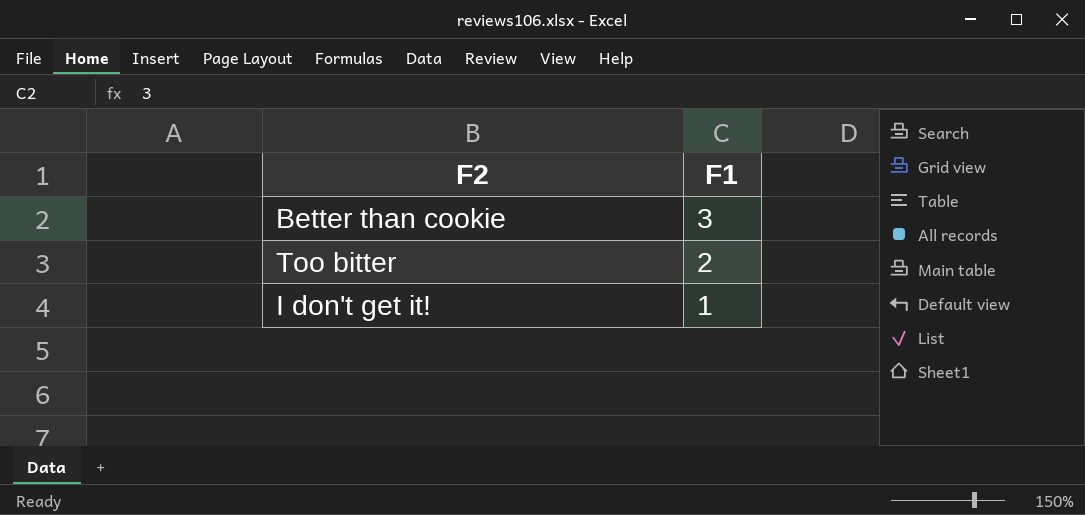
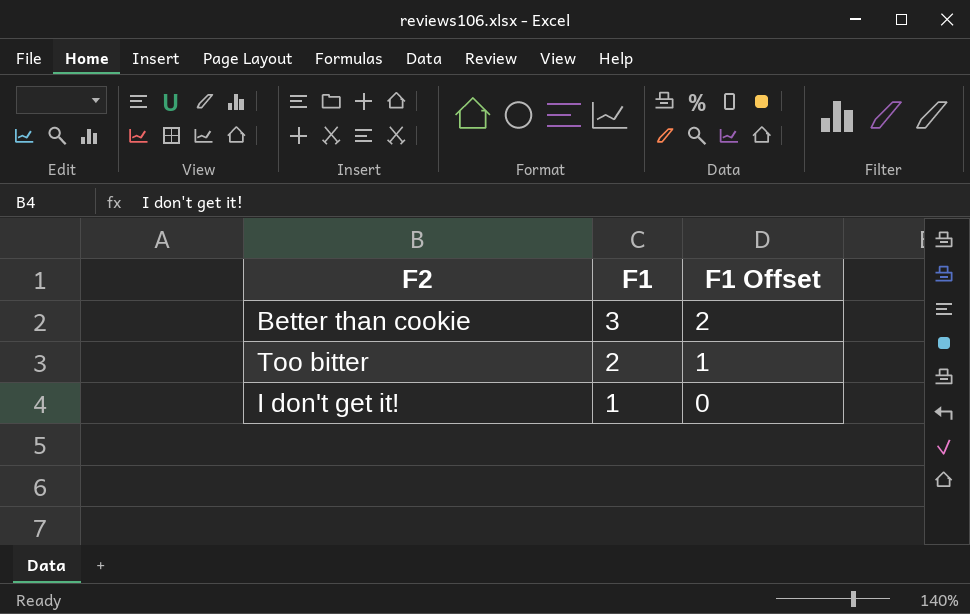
column F1 Offset | formula: none -> [F1] - 1

